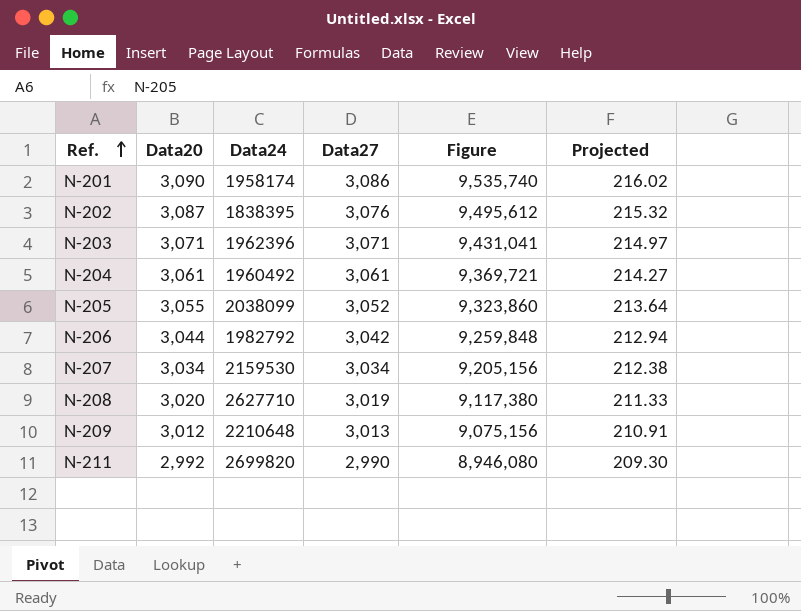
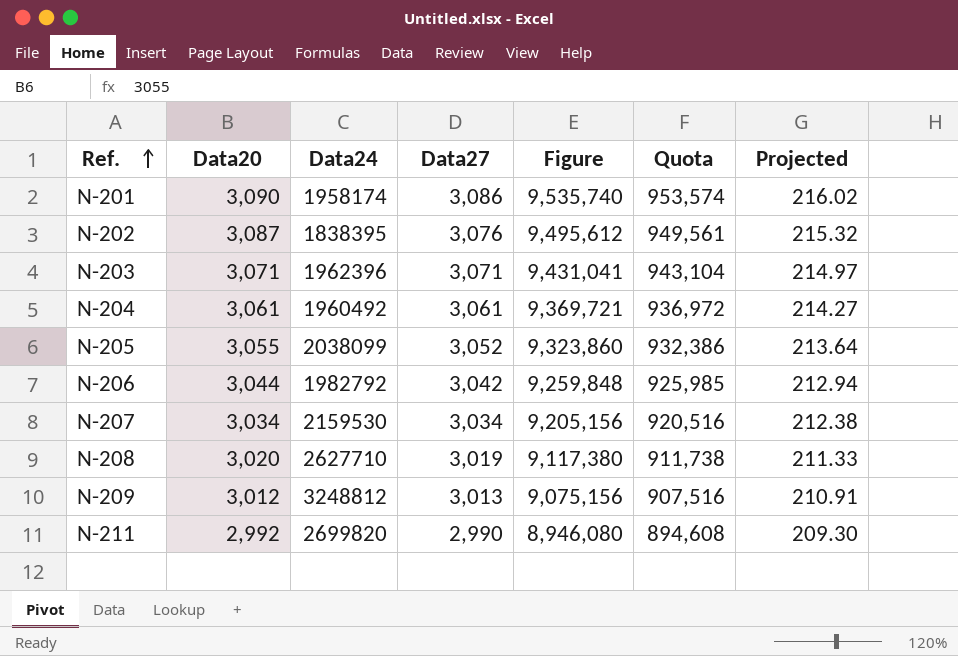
column Quota | formula: none -> [Figure] * 0.1
N-209 | Data24: 2210648 -> 3248812

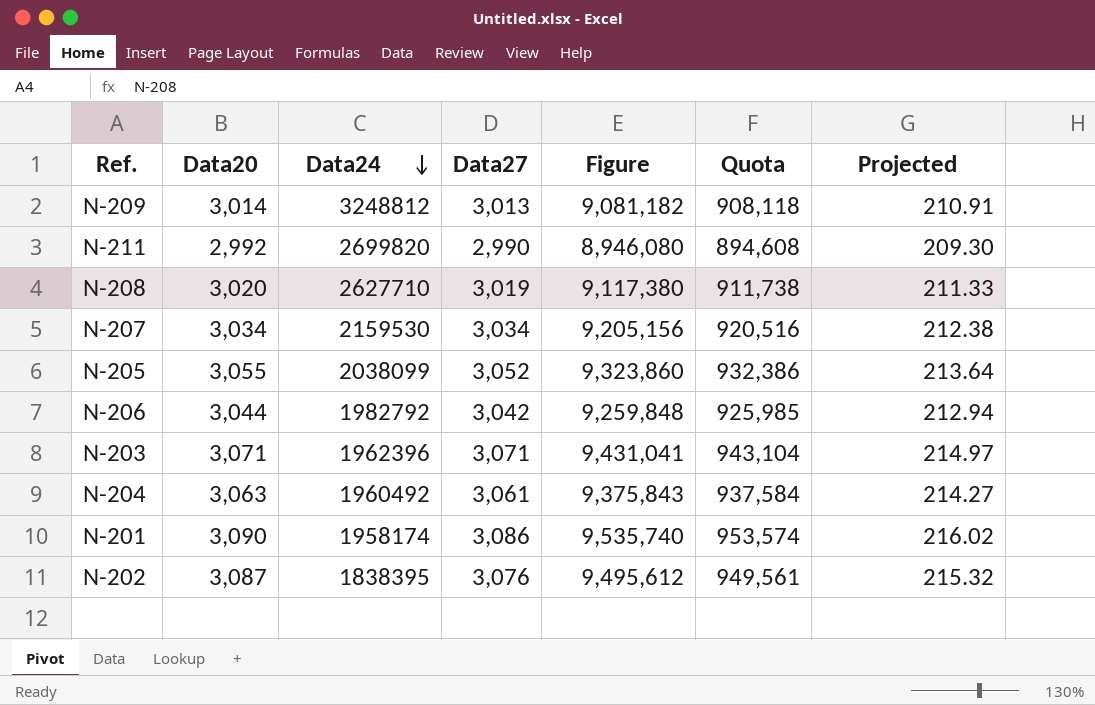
row order: Ref. ascending -> Data24 descending
N-209 | Data20: 3,012 -> 3,014
N-209 | Figure: 9,075,156 -> 9,081,182
N-209 | Quota: 907,516 -> 908,118
N-204 | Data20: 3,061 -> 3,063
N-204 | Figure: 9,369,721 -> 9,375,843
N-204 | Quota: 936,972 -> 937,584

